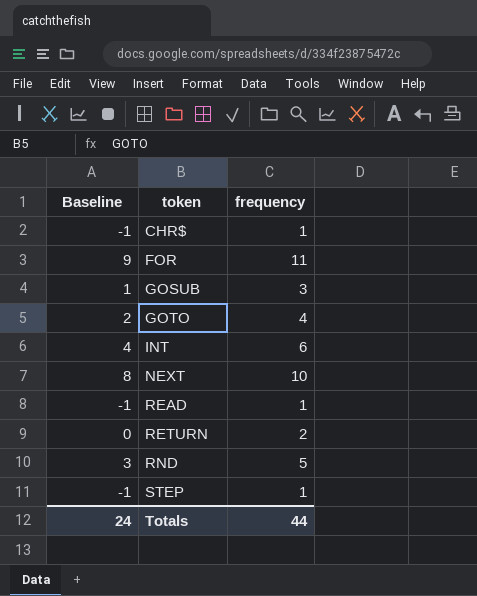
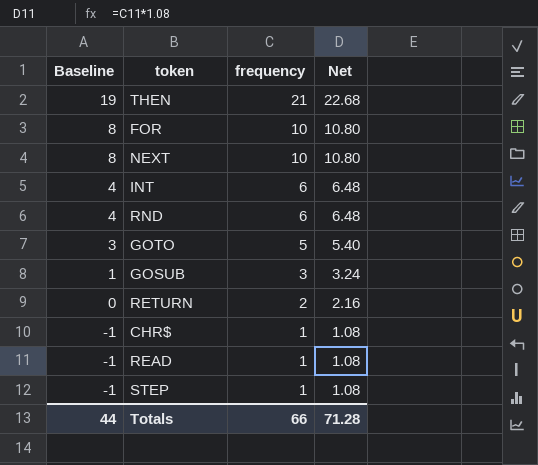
row order: token ascending -> Baseline descending
column Net | formula: none -> [frequency] * 1.08
row THEN: none -> 19 | 21 | 22.68
FOR | Baseline: 9 -> 8
FOR | frequency: 11 -> 10
RND | Baseline: 3 -> 4
RND | frequency: 5 -> 6
GOTO | Baseline: 2 -> 3
GOTO | frequency: 4 -> 5
Totals | Baseline: 24 -> 44
Totals | frequency: 44 -> 66

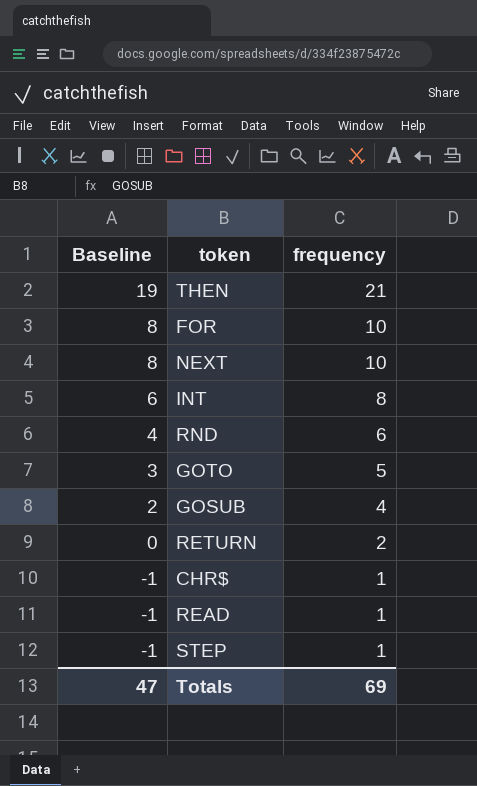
column Net | formula: [frequency] * 1.08 -> none
INT | Baseline: 4 -> 6
INT | frequency: 6 -> 8
GOSUB | Baseline: 1 -> 2
GOSUB | frequency: 3 -> 4
Totals | Baseline: 44 -> 47
Totals | frequency: 66 -> 69

